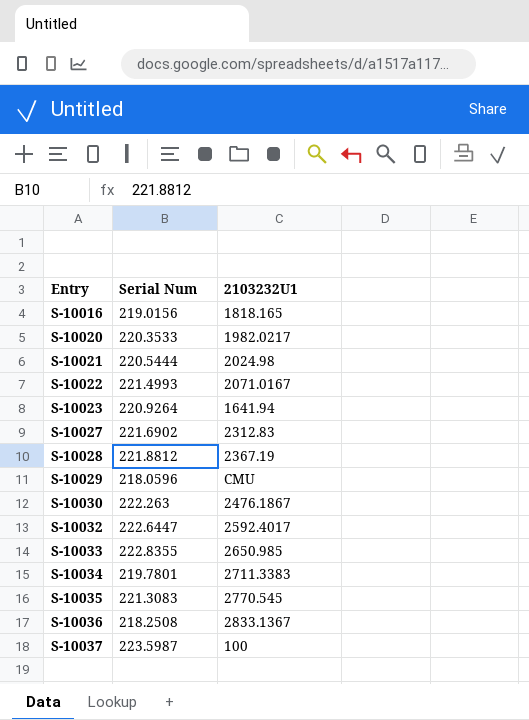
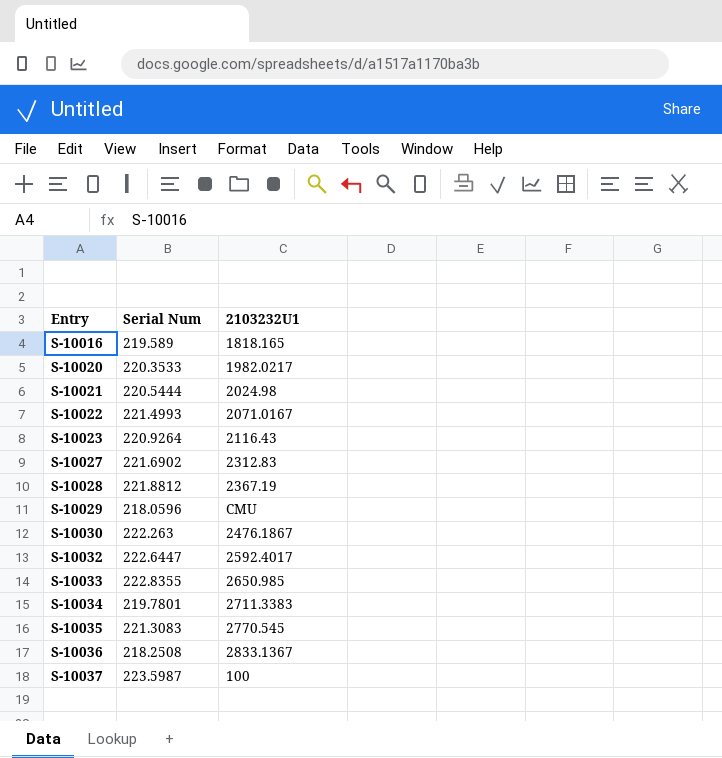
S-10016 | Serial Num: 219.0156 -> 219.589
S-10023 | 2103232U1: 1641.94 -> 2116.43

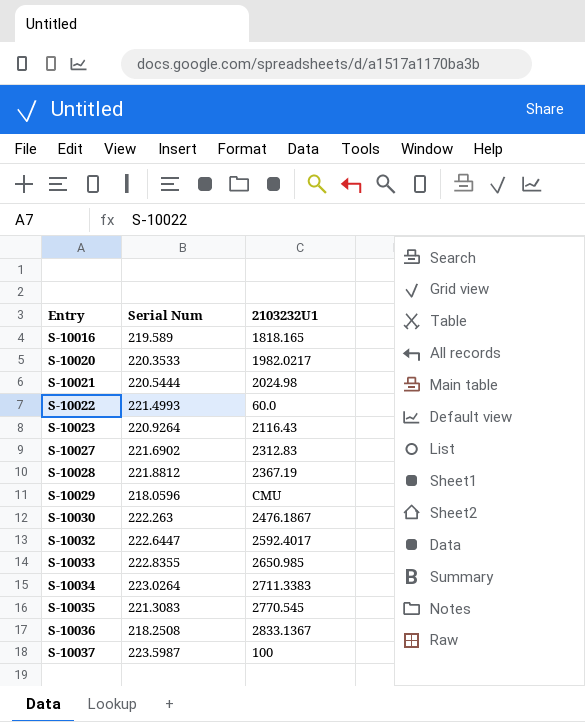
S-10022 | 2103232U1: 2071.0167 -> 60.0
S-10034 | Serial Num: 219.7801 -> 223.0264

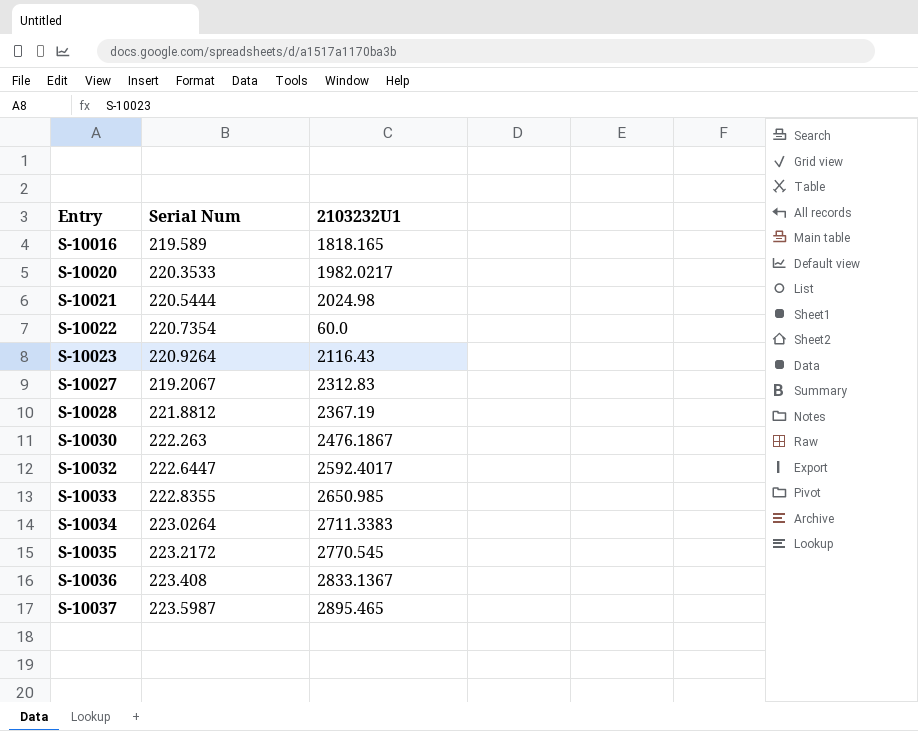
row S-10029: 218.0596 | CMU -> none
S-10022 | Serial Num: 221.4993 -> 220.7354
S-10027 | Serial Num: 221.6902 -> 219.2067
S-10035 | Serial Num: 221.3083 -> 223.2172
S-10036 | Serial Num: 218.2508 -> 223.408
S-10037 | 2103232U1: 100 -> 2895.465

